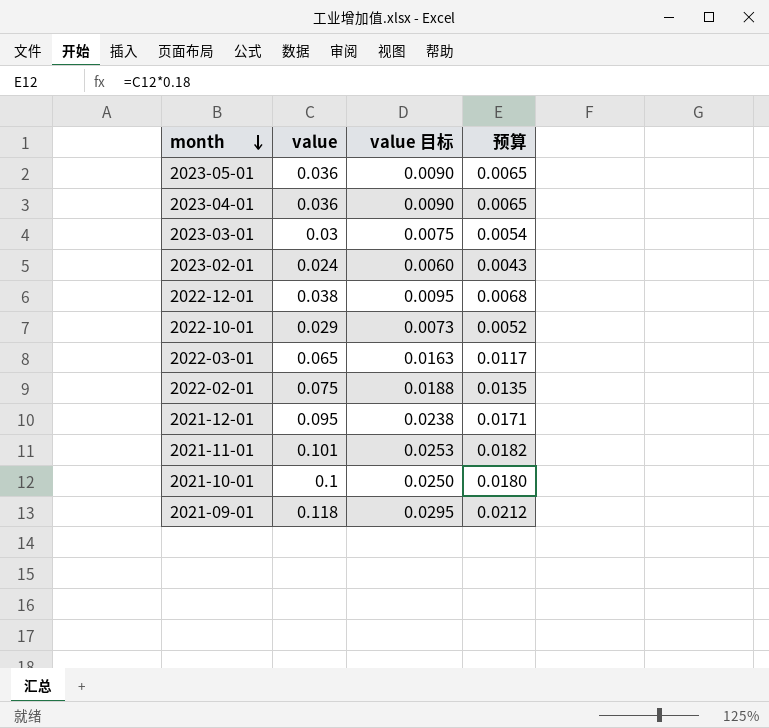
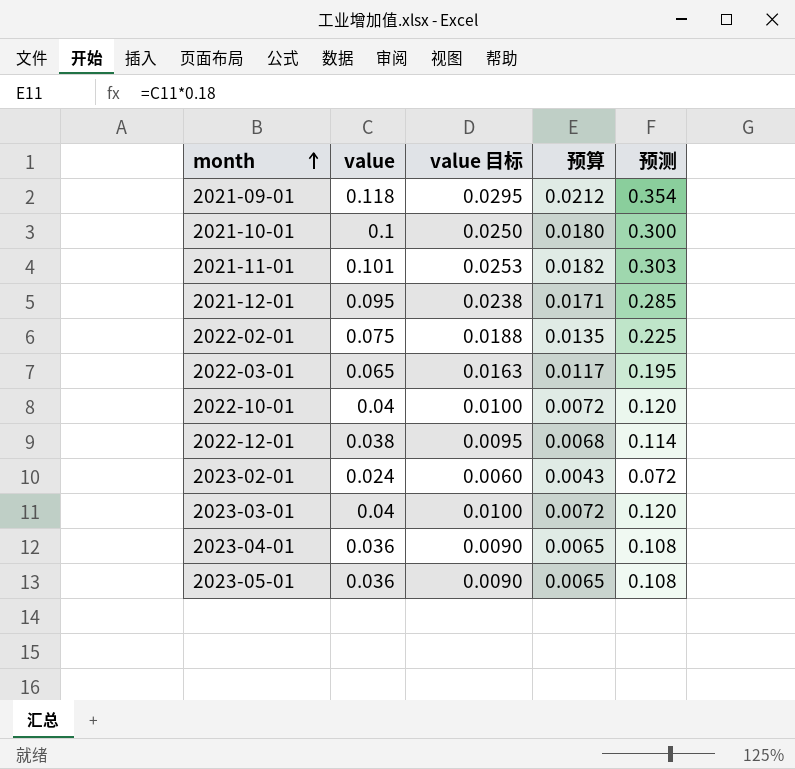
row order: month descending -> month ascending
column 预测 | formula: none -> [value] * 3
2022-10-01 | value: 0.029 -> 0.04
2022-10-01 | value 目标: 0.0073 -> 0.0100
2022-10-01 | 预算: 0.0052 -> 0.0072
2023-03-01 | value: 0.03 -> 0.04
2023-03-01 | value 目标: 0.0075 -> 0.0100
2023-03-01 | 预算: 0.0054 -> 0.0072

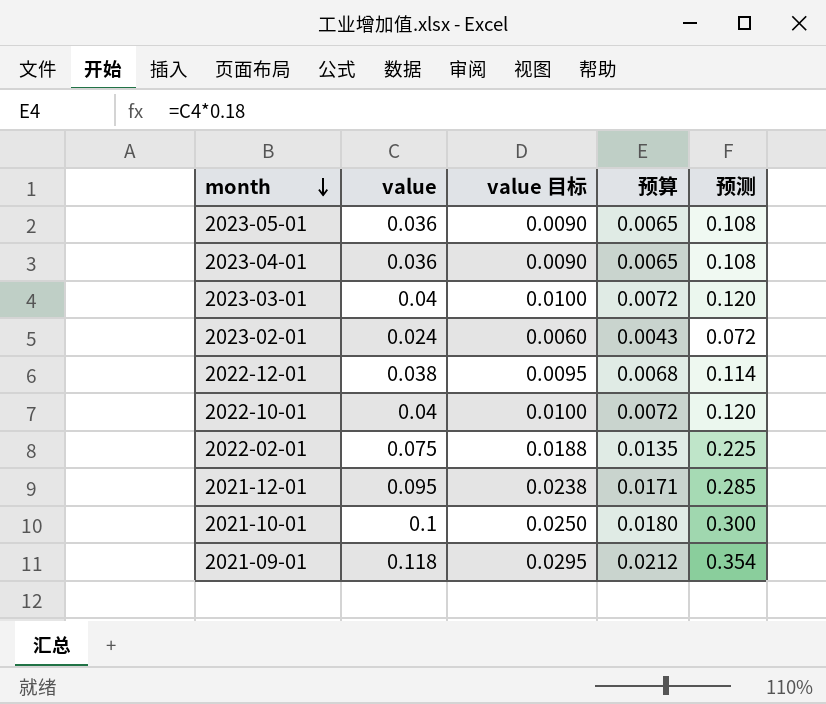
row order: month ascending -> month descending
row 2021-11-01: 0.101 | 0.0253 | 0.0182 | 0.303 -> none
row 2022-03-01: 0.065 | 0.0163 | 0.0117 | 0.195 -> none

